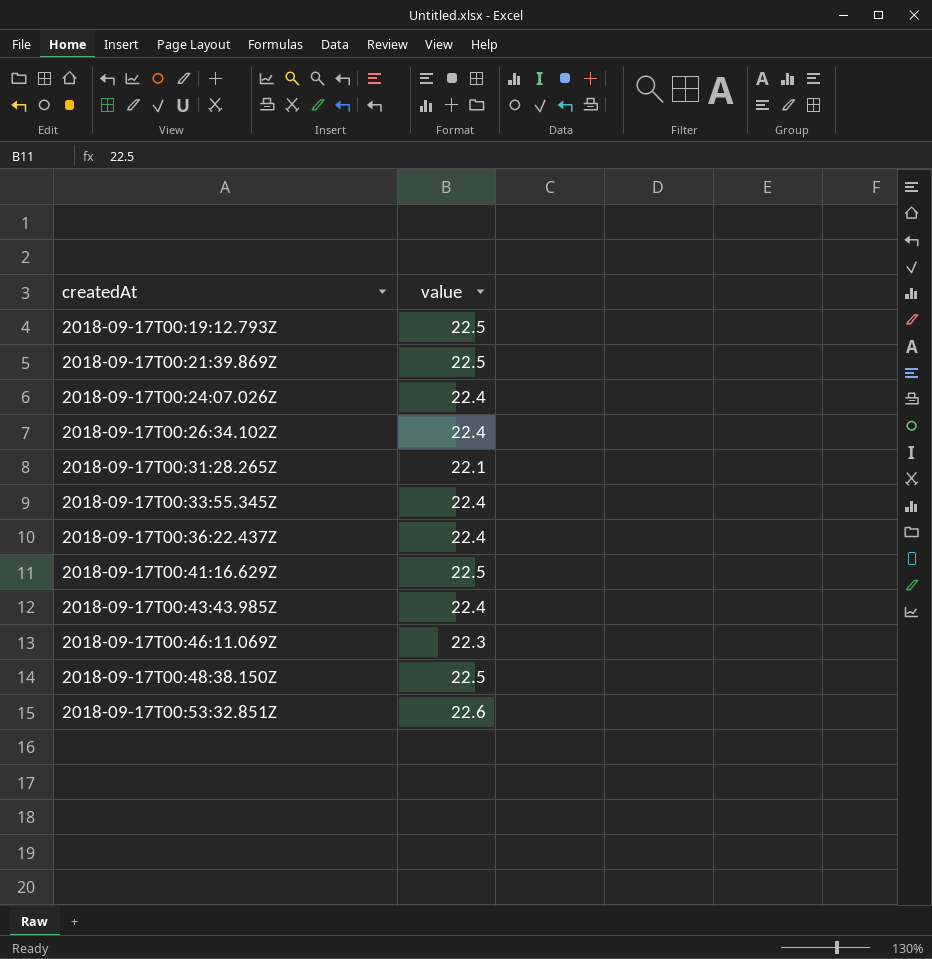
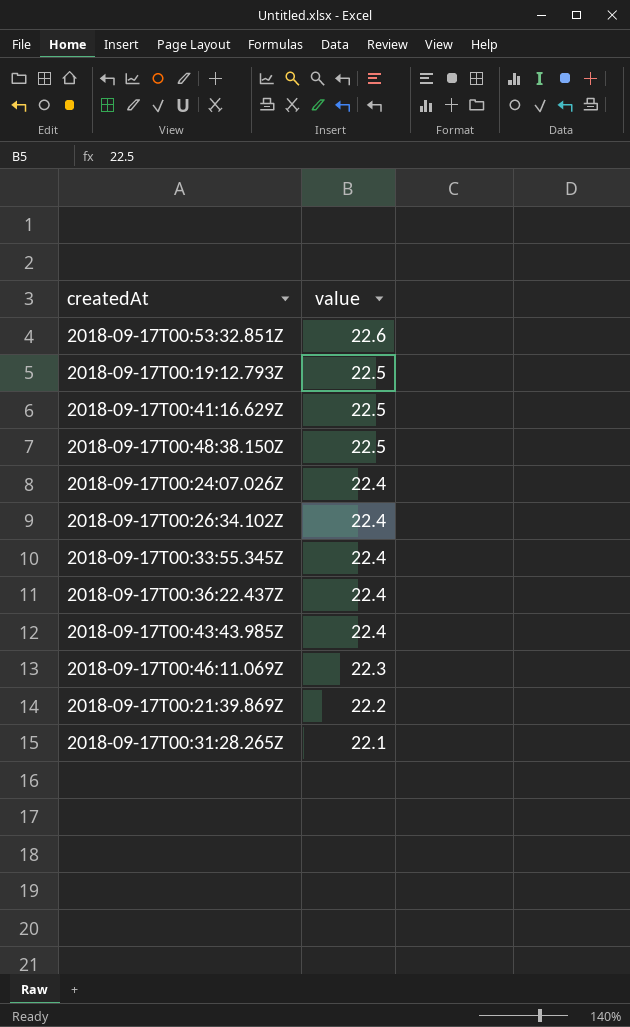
row order: createdAt ascending -> value descending
2018-09-17T00:21:39.869Z | value: 22.5 -> 22.2

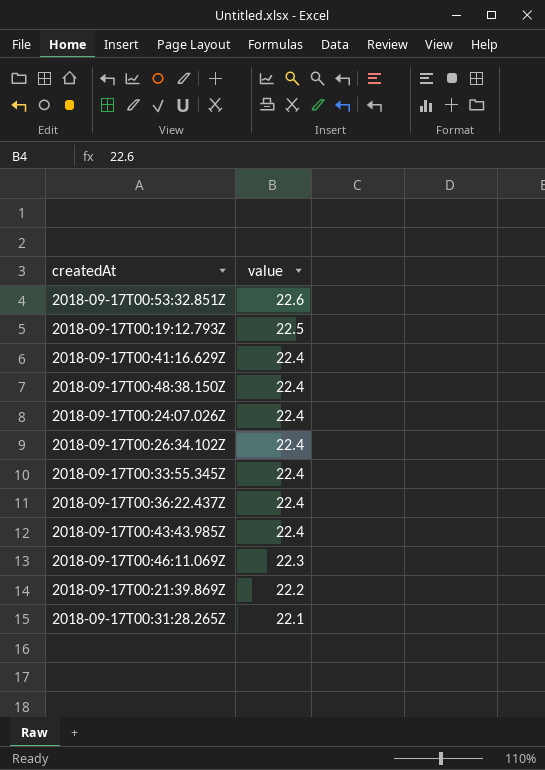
2018-09-17T00:41:16.629Z | value: 22.5 -> 22.4
2018-09-17T00:48:38.150Z | value: 22.5 -> 22.4

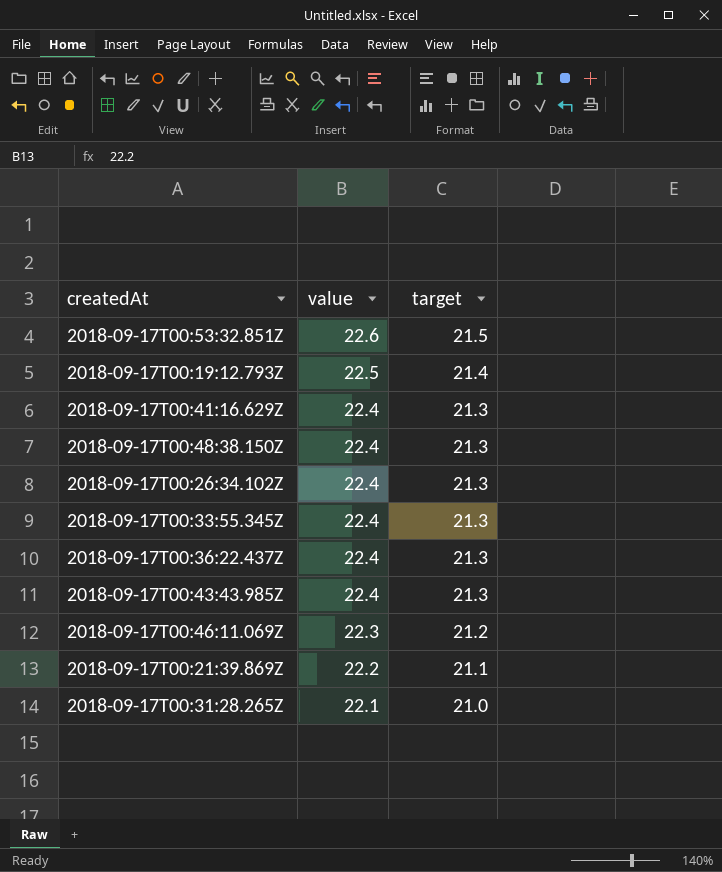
column target | formula: none -> [value] * 0.95
row 2018-09-17T00:24:07.026Z: 22.4 -> none

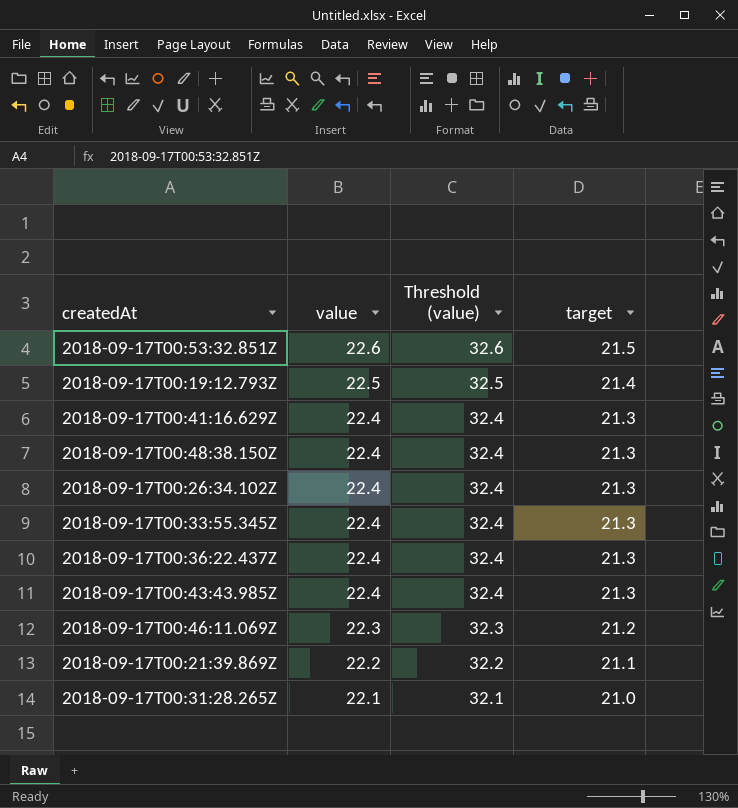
column Threshold (value) | formula: none -> [value] + 10

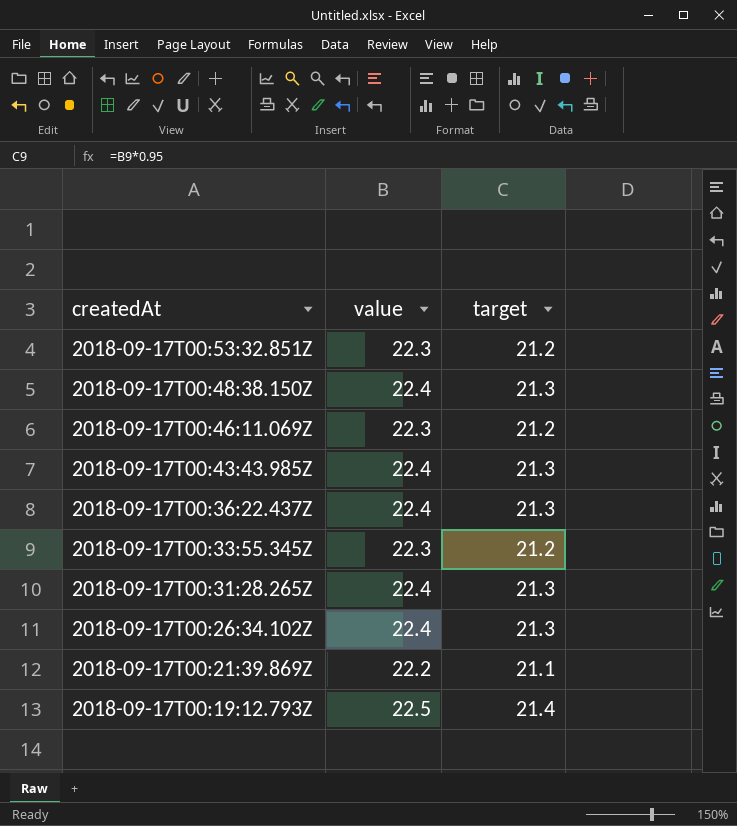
row order: value descending -> createdAt descending
column Threshold (value) | formula: [value] + 10 -> none
row 2018-09-17T00:41:16.629Z: 22.4 | 32.4 | 21.3 -> none
2018-09-17T00:53:32.851Z | value: 22.6 -> 22.3
2018-09-17T00:53:32.851Z | target: 21.5 -> 21.2
2018-09-17T00:33:55.345Z | value: 22.4 -> 22.3
2018-09-17T00:33:55.345Z | target: 21.3 -> 21.2
2018-09-17T00:31:28.265Z | value: 22.1 -> 22.4
2018-09-17T00:31:28.265Z | target: 21.0 -> 21.3

